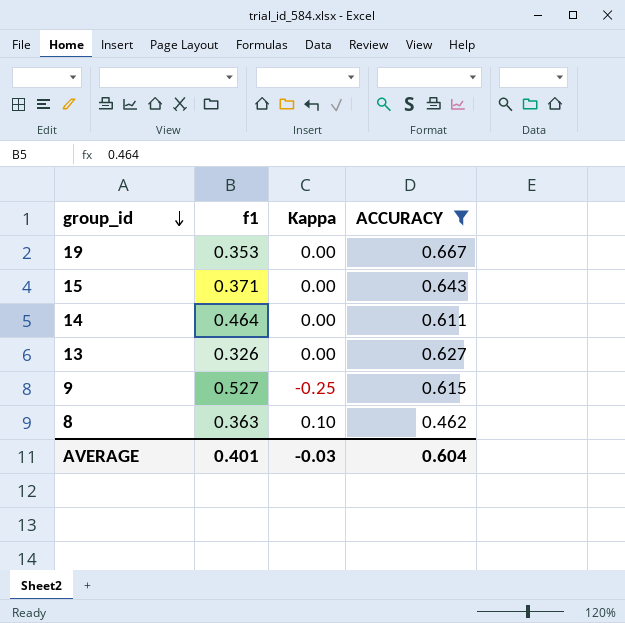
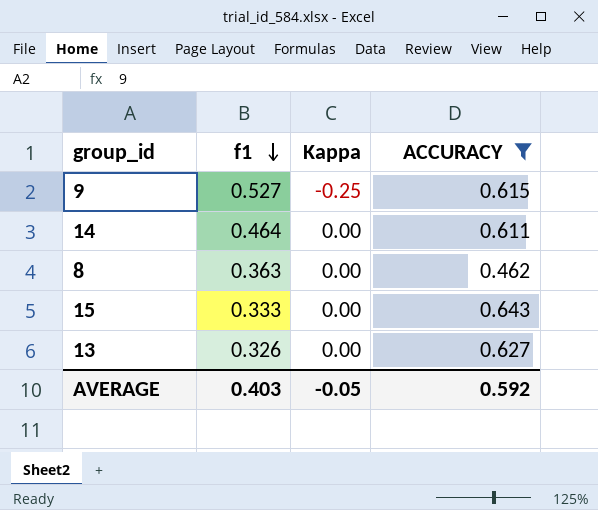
row order: group_id descending -> f1 descending
row 19: 0.353 | 0.00 | 0.667 -> none
8 | Kappa: 0.10 -> 0.00
15 | f1: 0.371 -> 0.333
AVERAGE | f1: 0.401 -> 0.403
AVERAGE | Kappa: -0.03 -> -0.05
AVERAGE | ACCURACY: 0.604 -> 0.592

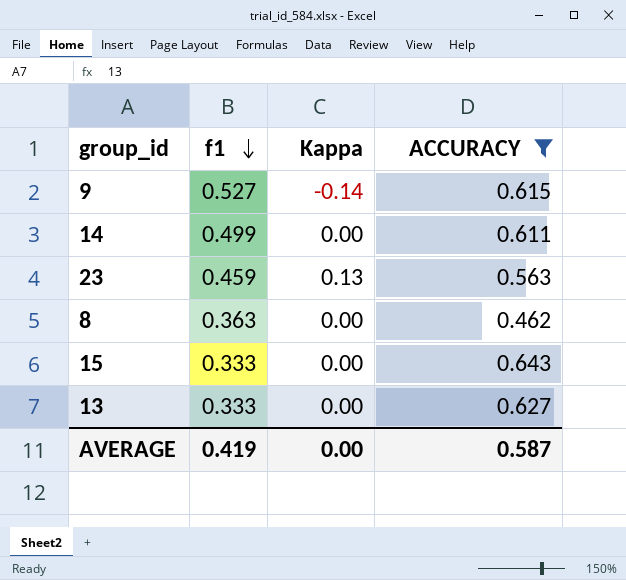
9 | Kappa: -0.25 -> -0.14
14 | f1: 0.464 -> 0.499
row 23: none -> 0.459 | 0.13 | 0.563
13 | f1: 0.326 -> 0.333
AVERAGE | f1: 0.403 -> 0.419
AVERAGE | Kappa: -0.05 -> 0.00
AVERAGE | ACCURACY: 0.592 -> 0.587

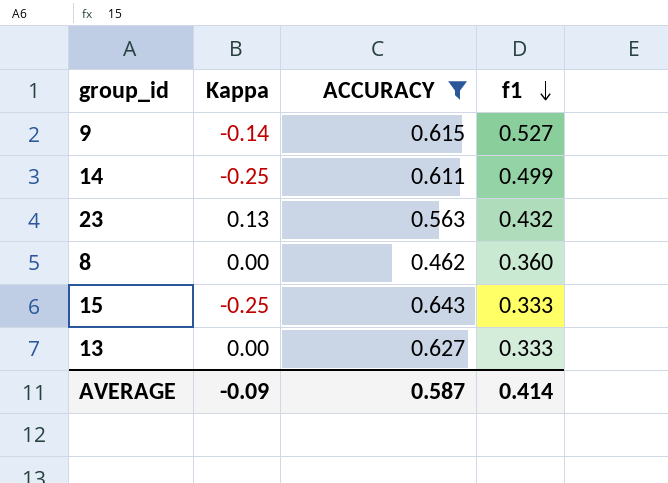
column f1 | position: 2 -> 4
14 | Kappa: 0.00 -> -0.25
23 | f1: 0.459 -> 0.432
8 | f1: 0.363 -> 0.360
15 | Kappa: 0.00 -> -0.25
AVERAGE | Kappa: 0.00 -> -0.09
AVERAGE | f1: 0.419 -> 0.414

